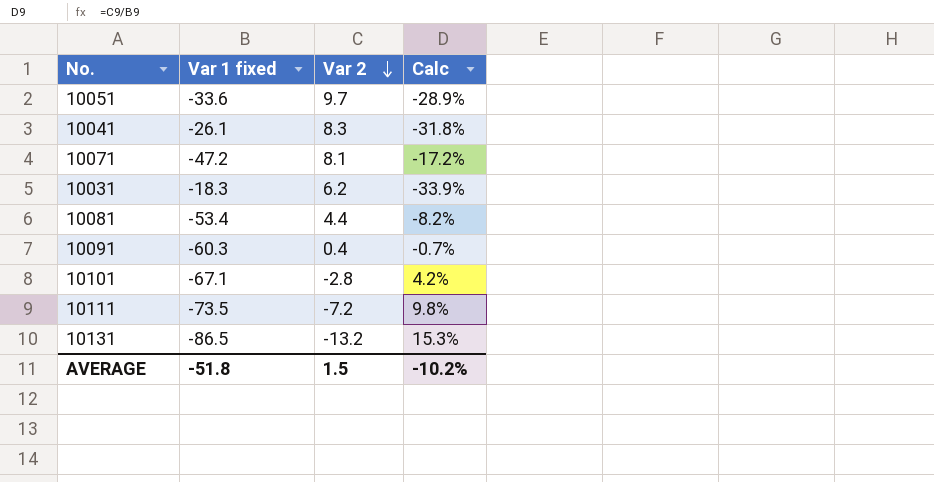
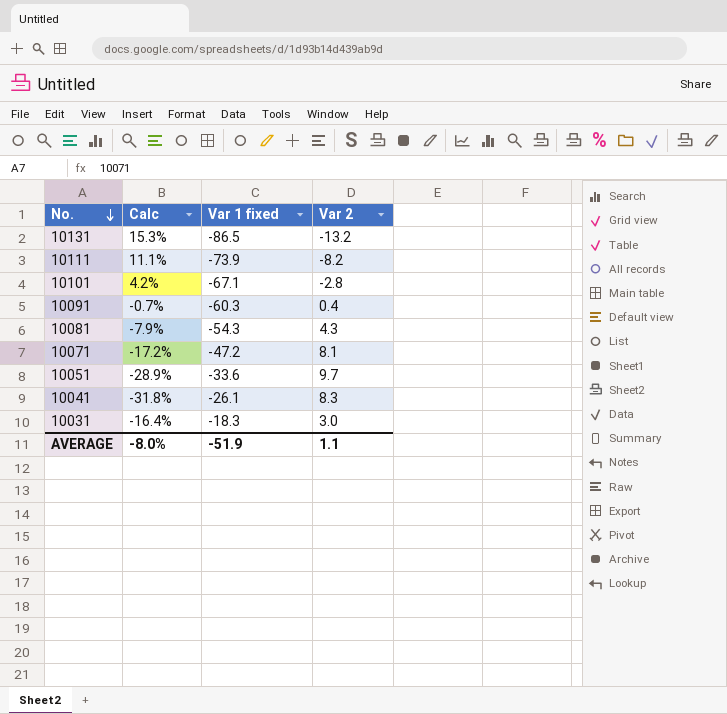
row order: Var 2 descending -> No. descending
column Calc | position: 4 -> 2
10111 | Calc: 9.8% -> 11.1%
10111 | Var 1 fixed: -73.5 -> -73.9
10111 | Var 2: -7.2 -> -8.2
10081 | Calc: -8.2% -> -7.9%
10081 | Var 1 fixed: -53.4 -> -54.3
10081 | Var 2: 4.4 -> 4.3
10031 | Calc: -33.9% -> -16.4%
10031 | Var 2: 6.2 -> 3.0
AVERAGE | Calc: -10.2% -> -8.0%
AVERAGE | Var 1 fixed: -51.8 -> -51.9
AVERAGE | Var 2: 1.5 -> 1.1

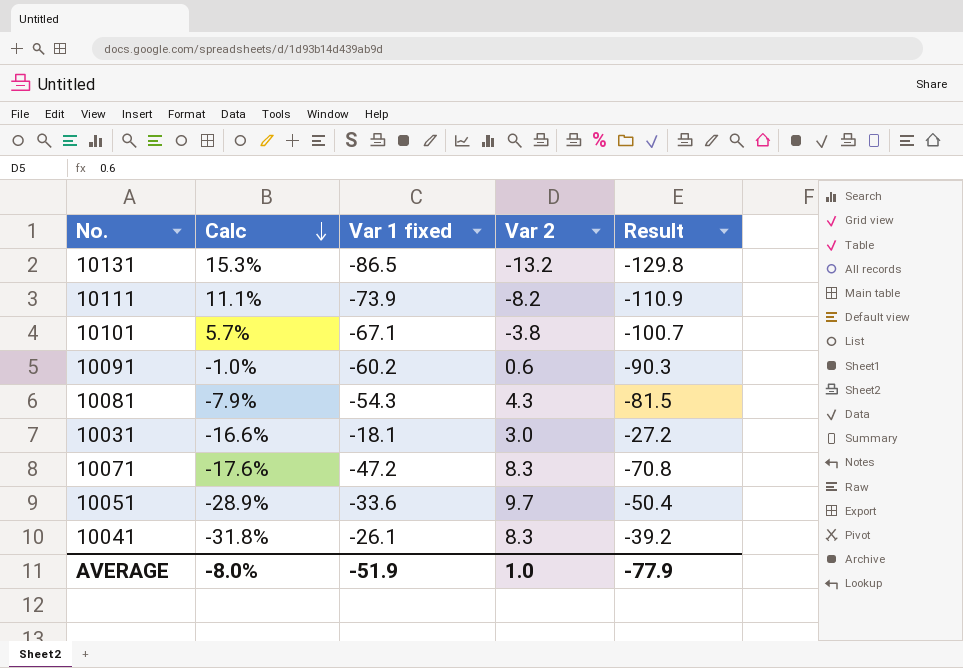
row order: No. descending -> Calc descending
column Result | formula: none -> [Var 1 fixed] * 1.5
10101 | Calc: 4.2% -> 5.7%
10101 | Var 2: -2.8 -> -3.8
10091 | Calc: -0.7% -> -1.0%
10091 | Var 1 fixed: -60.3 -> -60.2
10091 | Var 2: 0.4 -> 0.6
10031 | Calc: -16.4% -> -16.6%
10031 | Var 1 fixed: -18.3 -> -18.1
10071 | Calc: -17.2% -> -17.6%
10071 | Var 2: 8.1 -> 8.3
AVERAGE | Var 2: 1.1 -> 1.0

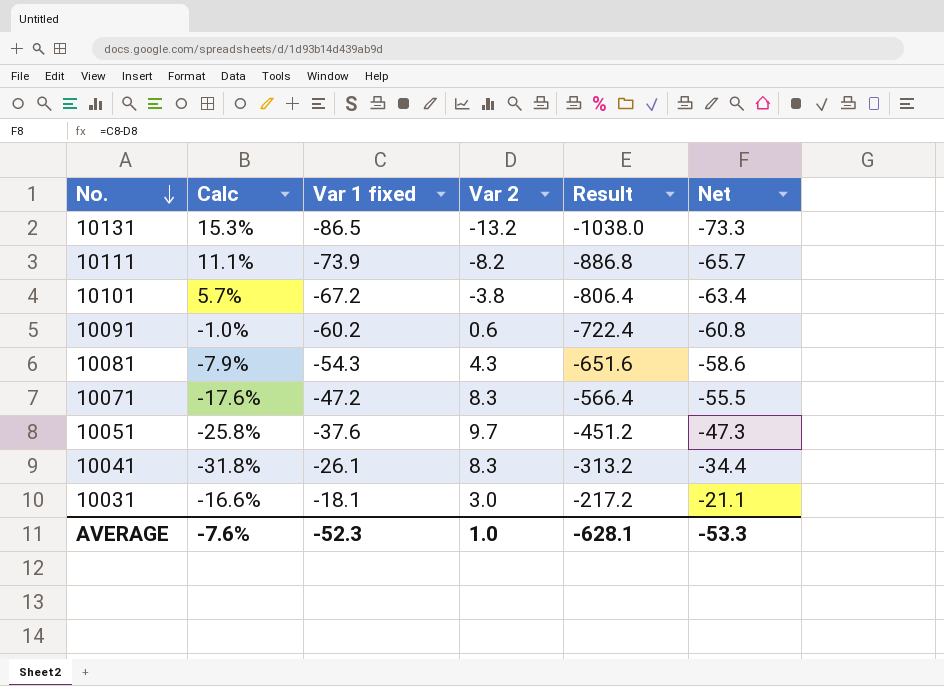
row order: Calc descending -> No. descending
column Result | formula: [Var 1 fixed] * 1.5 -> [Var 1 fixed] * 12
column Net | formula: none -> [Var 1 fixed] - [Var 2]
10101 | Var 1 fixed: -67.1 -> -67.2
10051 | Calc: -28.9% -> -25.8%
10051 | Var 1 fixed: -33.6 -> -37.6
AVERAGE | Calc: -8.0% -> -7.6%
AVERAGE | Var 1 fixed: -51.9 -> -52.3
AVERAGE | Result: -77.9 -> -628.1

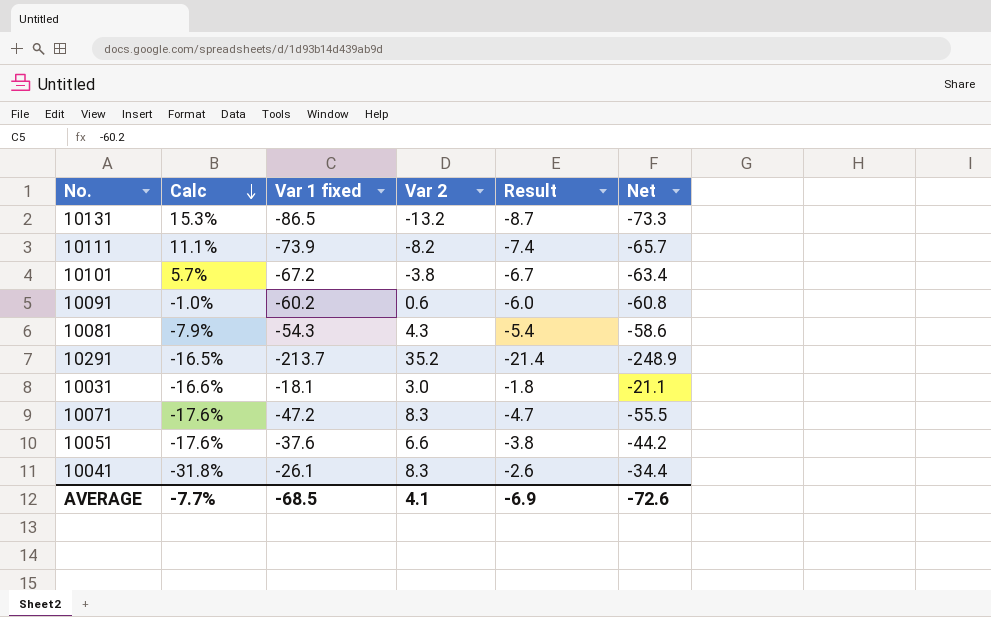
row order: No. descending -> Calc descending
column Result | formula: [Var 1 fixed] * 12 -> [Var 1 fixed] * 0.1
row 10291: none -> -16.5% | -213.7 | 35.2 | -21.4 | -248.9
10051 | Calc: -25.8% -> -17.6%
10051 | Var 2: 9.7 -> 6.6
10051 | Net: -47.3 -> -44.2
AVERAGE | Calc: -7.6% -> -7.7%
AVERAGE | Var 1 fixed: -52.3 -> -68.5
AVERAGE | Var 2: 1.0 -> 4.1
AVERAGE | Result: -628.1 -> -6.9
AVERAGE | Net: -53.3 -> -72.6

